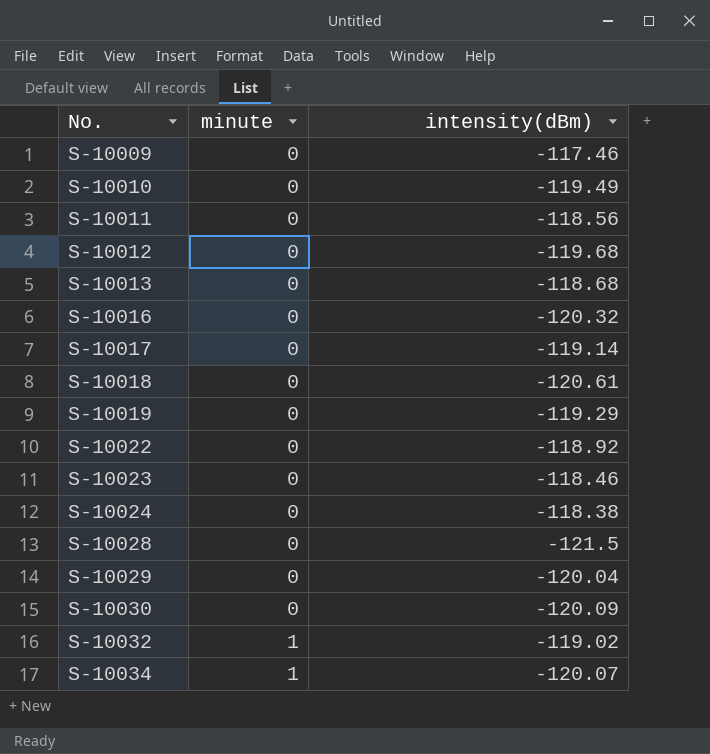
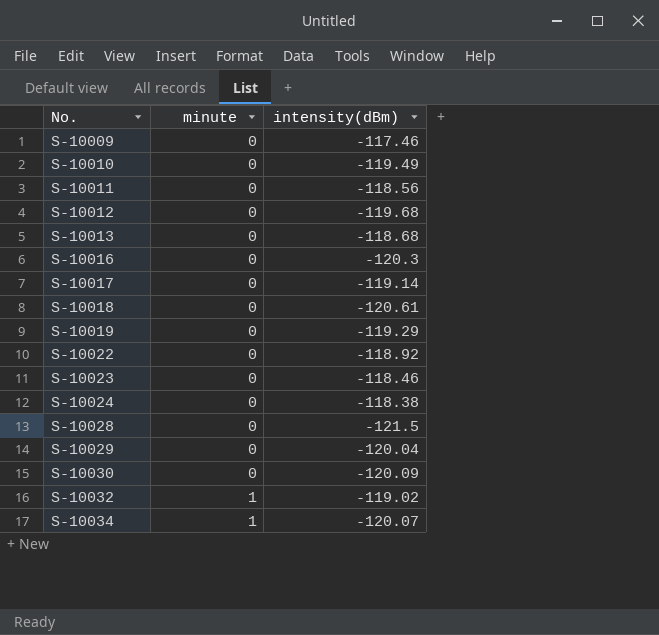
S-10016 | intensity(dBm): -120.32 -> -120.3

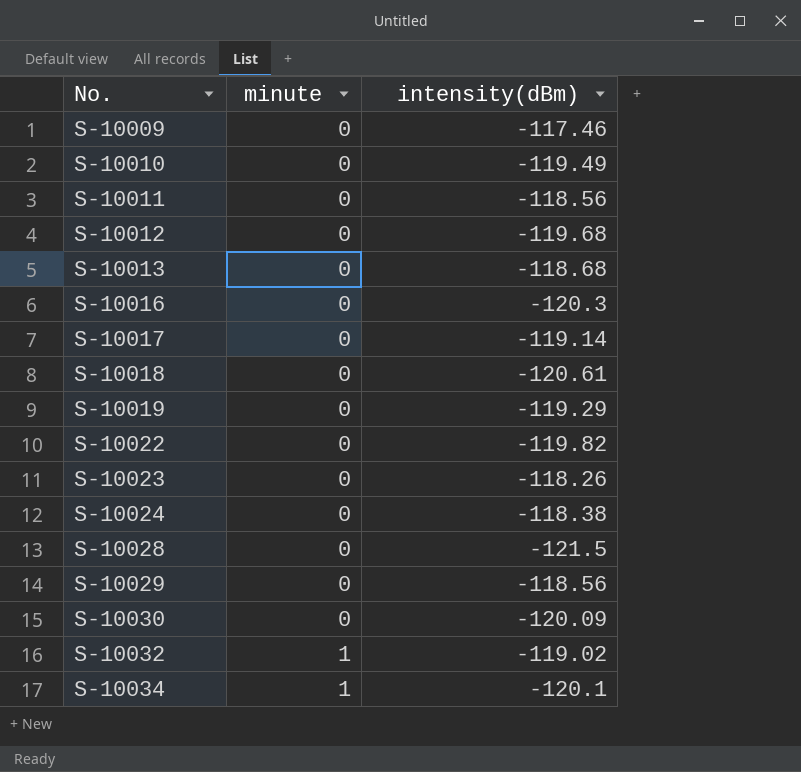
S-10022 | intensity(dBm): -118.92 -> -119.82
S-10023 | intensity(dBm): -118.46 -> -118.26
S-10029 | intensity(dBm): -120.04 -> -118.56
S-10034 | intensity(dBm): -120.07 -> -120.1

